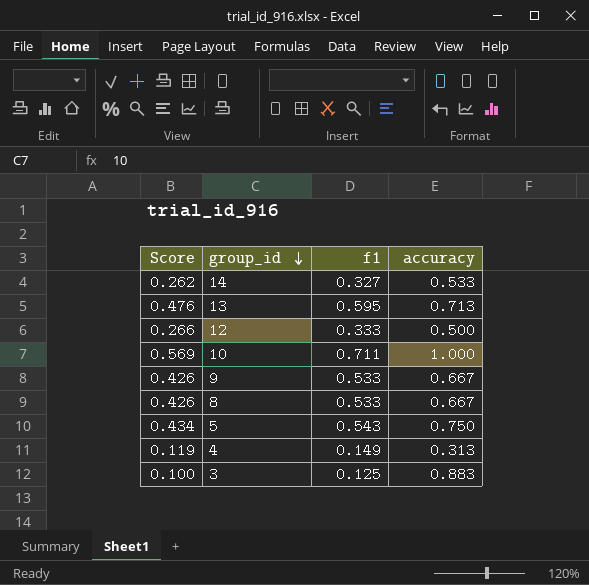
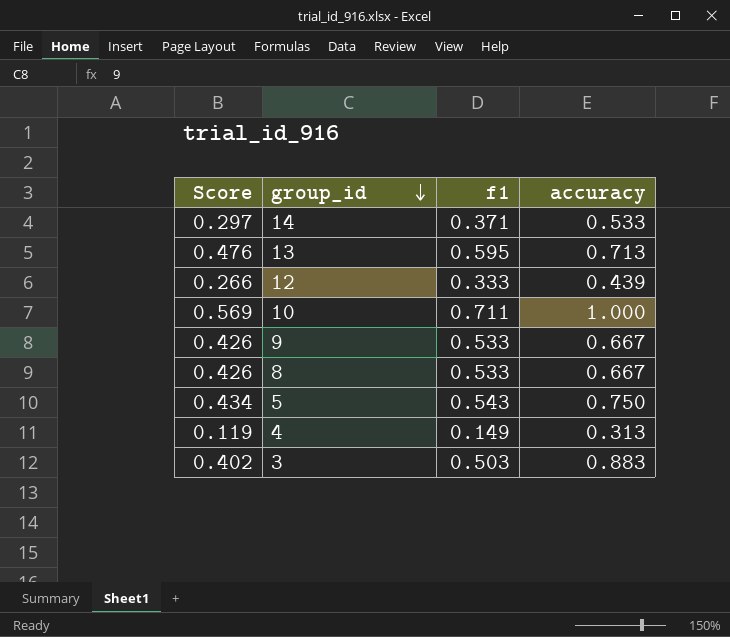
14 | Score: 0.262 -> 0.297
14 | f1: 0.327 -> 0.371
12 | accuracy: 0.500 -> 0.439
3 | Score: 0.100 -> 0.402
3 | f1: 0.125 -> 0.503

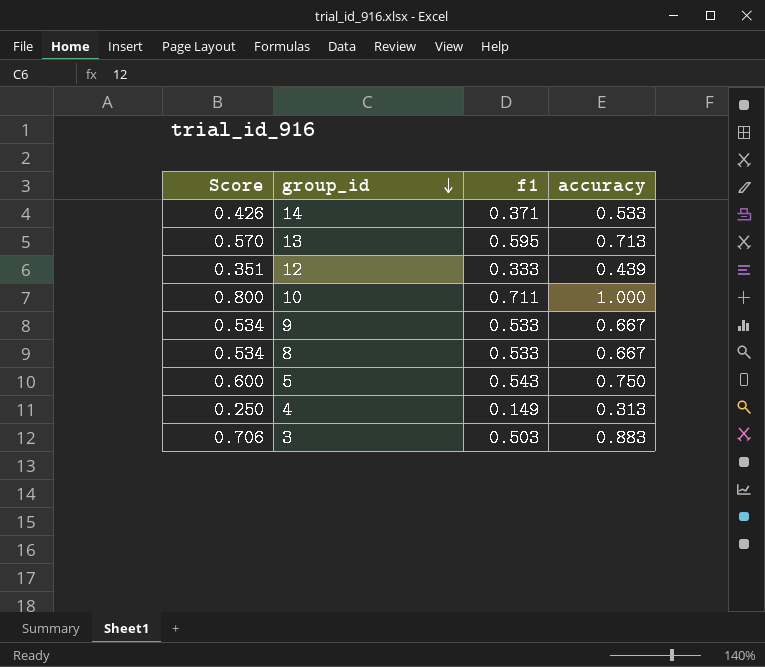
column Score | formula: [f1] * 0.8 -> [accuracy] * 0.8

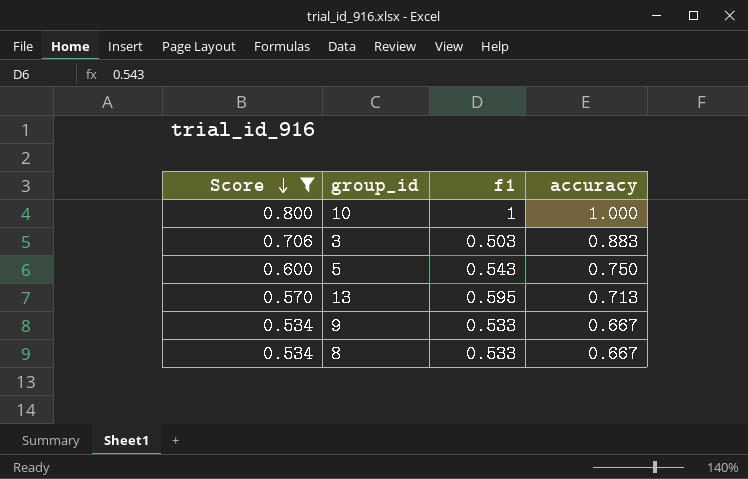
filter: none -> Score >= 0.534
row order: group_id descending -> Score descending
10 | f1: 0.711 -> 1

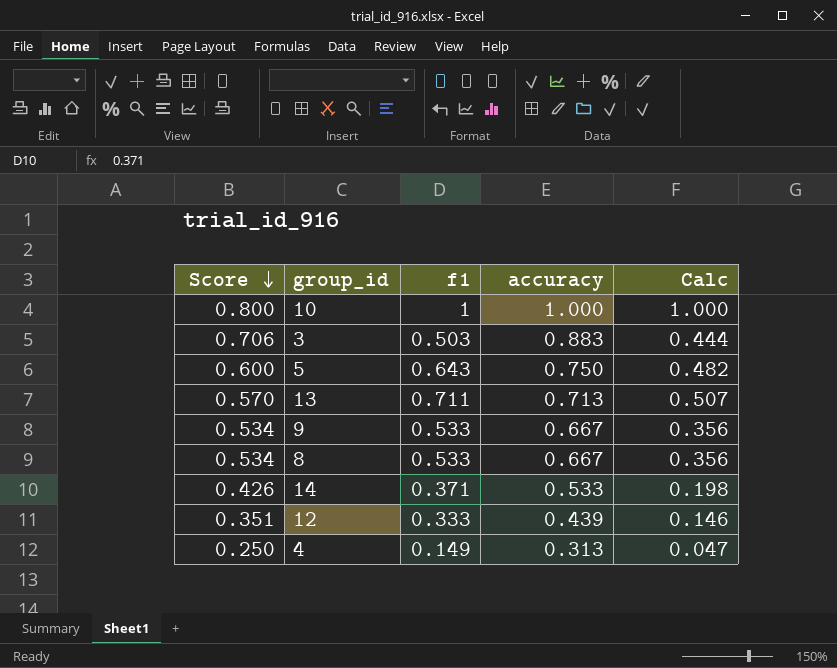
filter: Score >= 0.534 -> none
column Calc | formula: none -> [f1] * [accuracy]
5 | f1: 0.543 -> 0.643
13 | f1: 0.595 -> 0.711

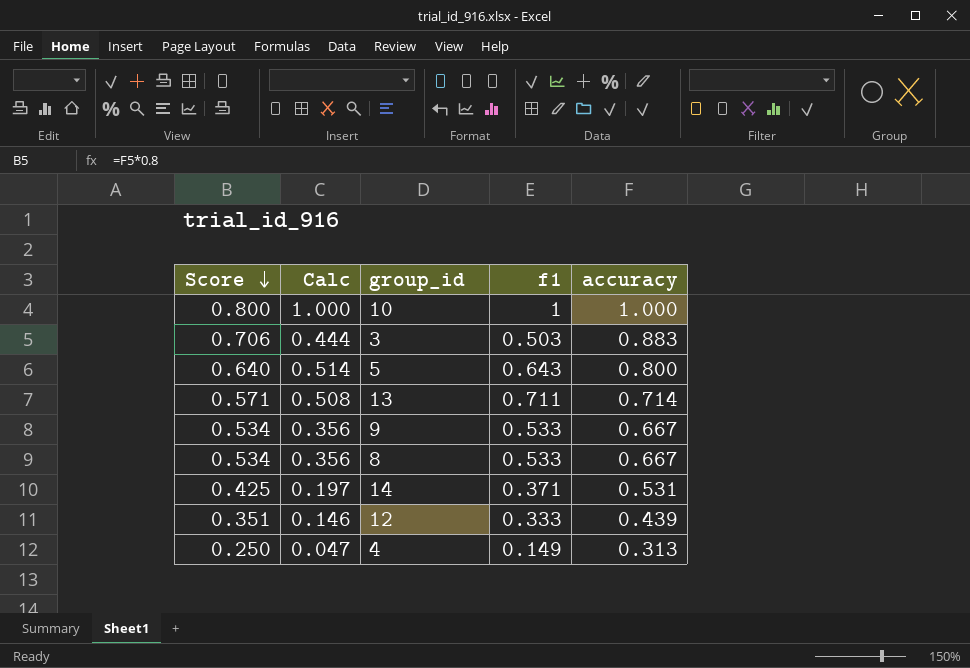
column Calc | position: 5 -> 2
5 | Score: 0.600 -> 0.640
5 | Calc: 0.482 -> 0.514
5 | accuracy: 0.750 -> 0.800
13 | Score: 0.570 -> 0.571
13 | Calc: 0.507 -> 0.508
13 | accuracy: 0.713 -> 0.714
14 | Score: 0.426 -> 0.425
14 | Calc: 0.198 -> 0.197
14 | accuracy: 0.533 -> 0.531

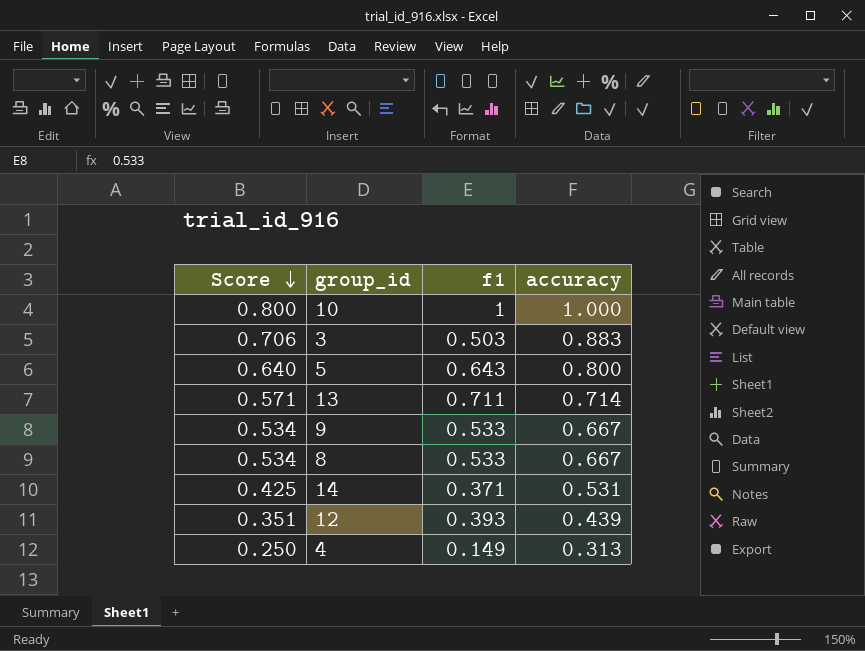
column Calc | formula: [f1] * [accuracy] -> none
12 | f1: 0.333 -> 0.393

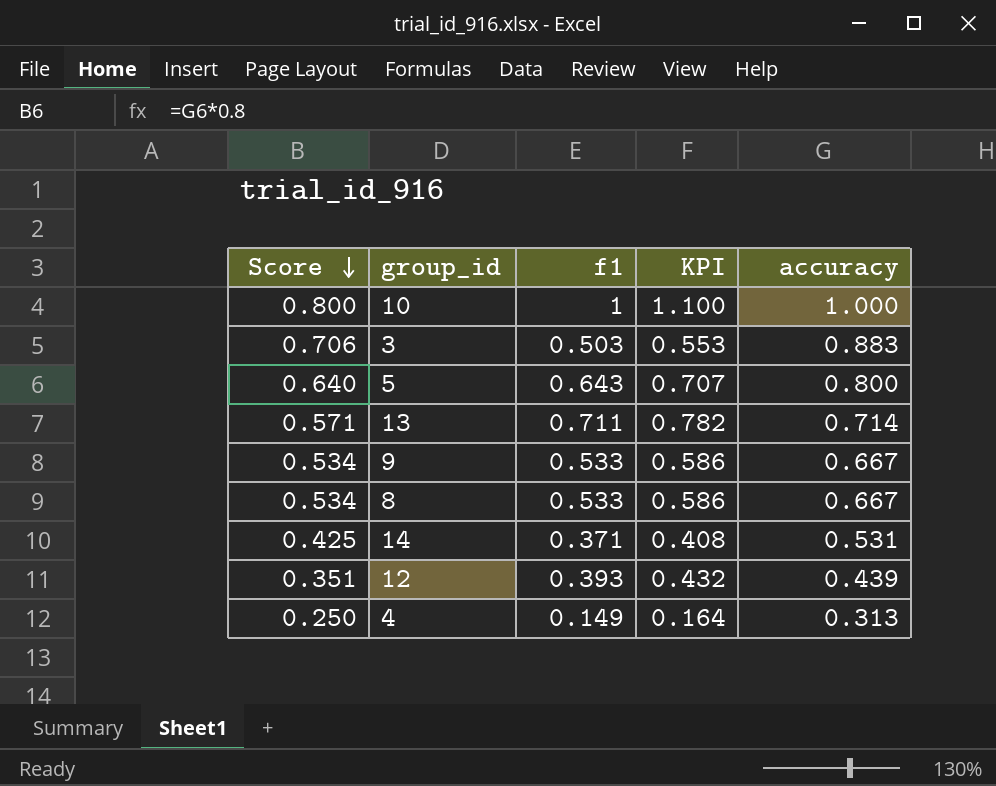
column KPI | formula: none -> [f1] * 1.1

